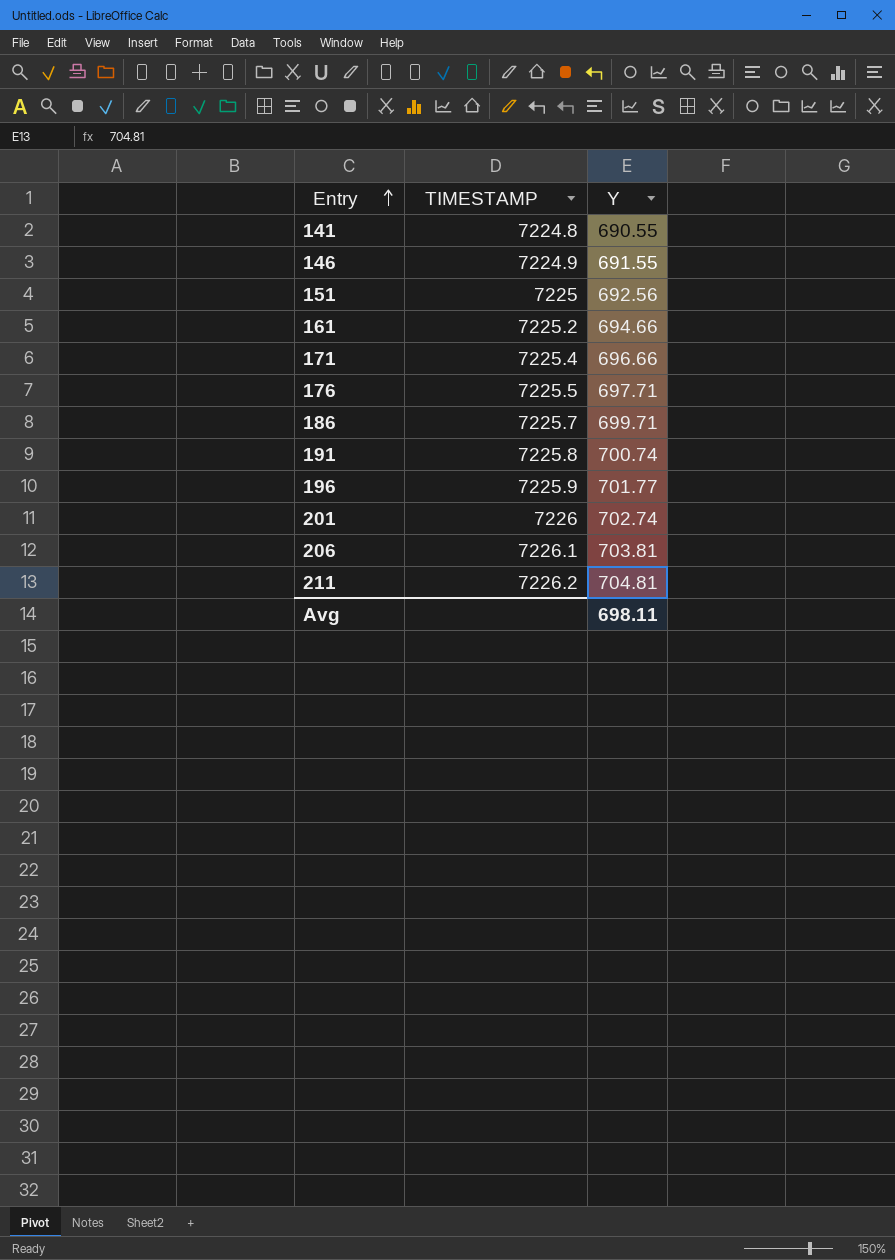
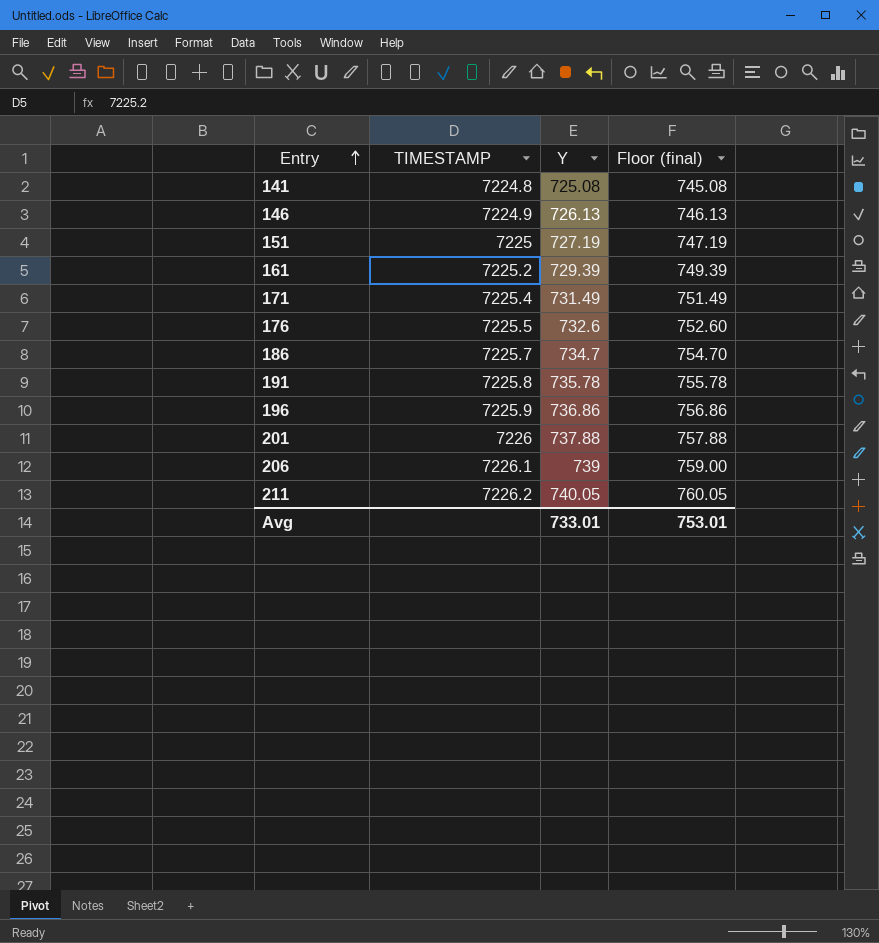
column Floor (final) | formula: none -> [Y] + 20
141 | Y: 690.55 -> 725.08
146 | Y: 691.55 -> 726.13
151 | Y: 692.56 -> 727.19
161 | Y: 694.66 -> 729.39
171 | Y: 696.66 -> 731.49
176 | Y: 697.71 -> 732.6
186 | Y: 699.71 -> 734.7
191 | Y: 700.74 -> 735.78
196 | Y: 701.77 -> 736.86
201 | Y: 702.74 -> 737.88
206 | Y: 703.81 -> 739
211 | Y: 704.81 -> 740.05
Avg | Y: 698.11 -> 733.01

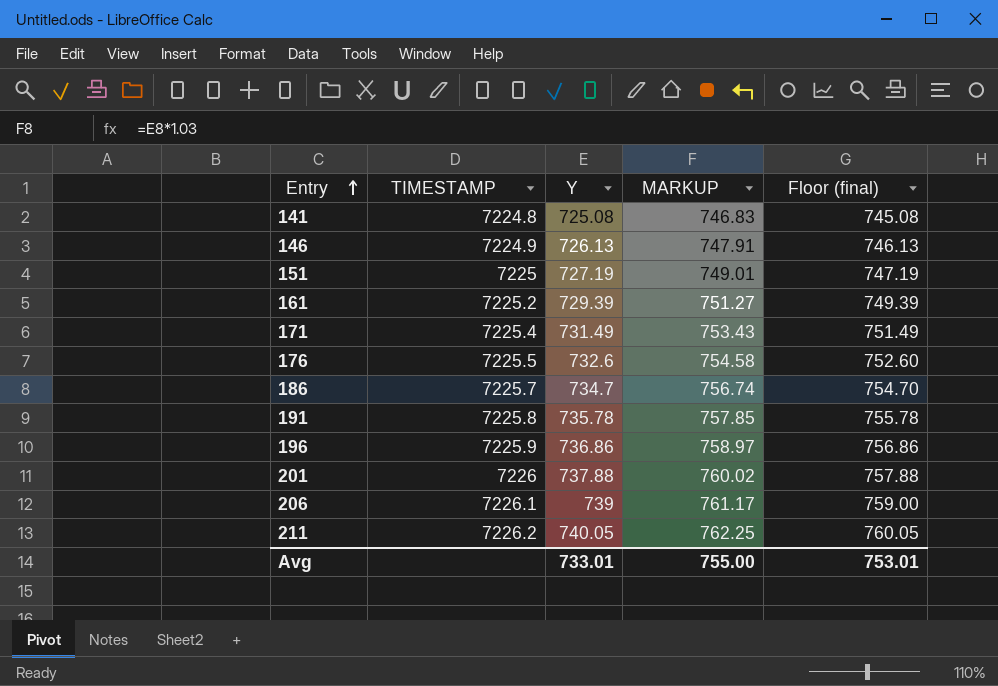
column MARKUP | formula: none -> [Y] * 1.03

